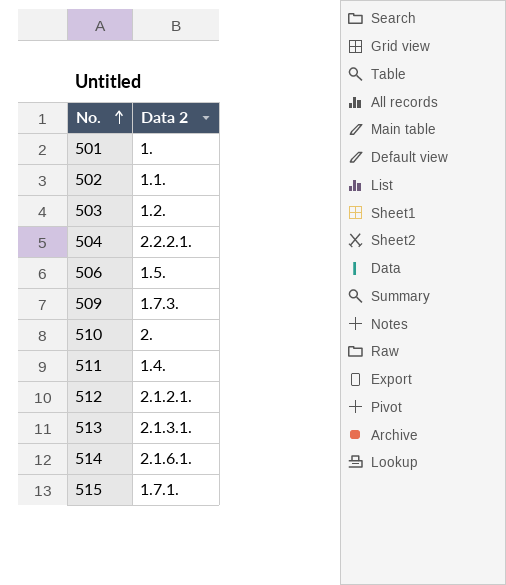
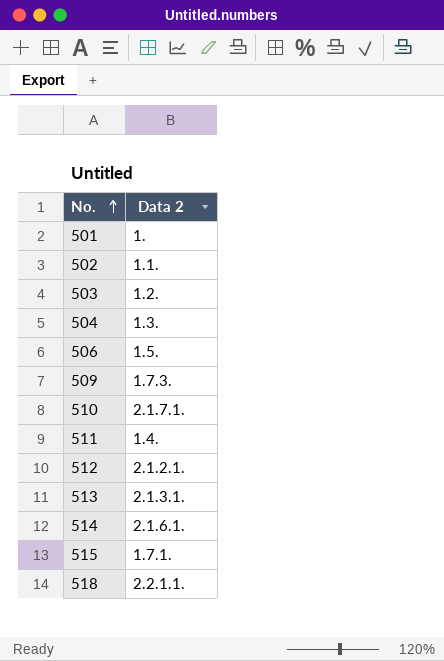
504 | Data 2: 2.2.2.1. -> 1.3.
510 | Data 2: 2. -> 2.1.7.1.
row 518: none -> 2.2.1.1.

